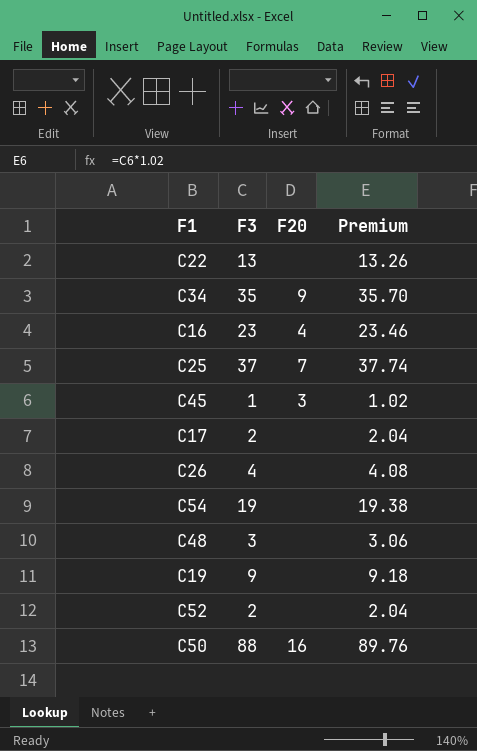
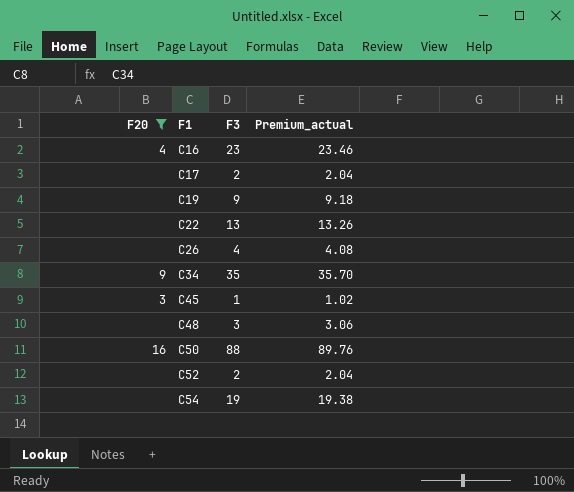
filter: none -> F20 != 7
row order: none -> F1 ascending
column F20 | position: 3 -> 1
column name: Premium -> Premium_actual

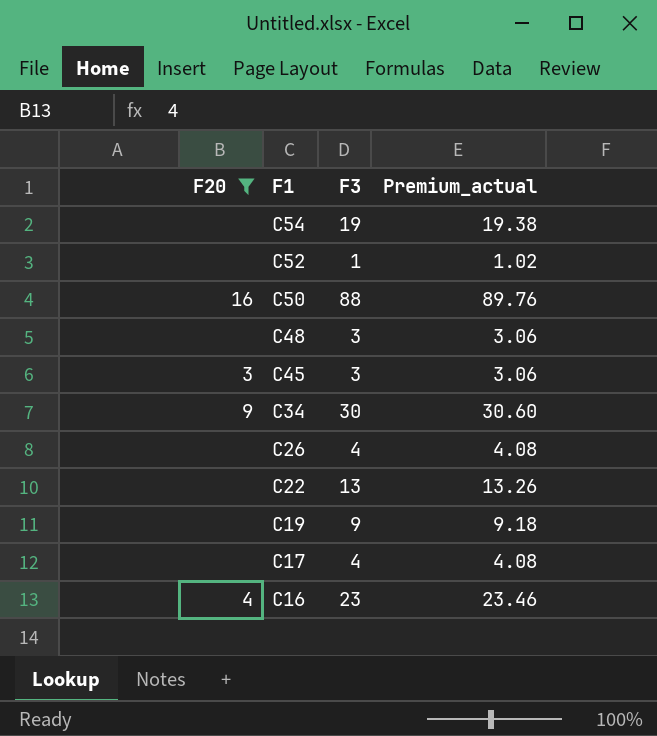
row order: F1 ascending -> F1 descending
C52 | F3: 2 -> 1
C52 | Premium_actual: 2.04 -> 1.02
C45 | F3: 1 -> 3
C45 | Premium_actual: 1.02 -> 3.06
C34 | F3: 35 -> 30
C34 | Premium_actual: 35.70 -> 30.60
C17 | F3: 2 -> 4
C17 | Premium_actual: 2.04 -> 4.08

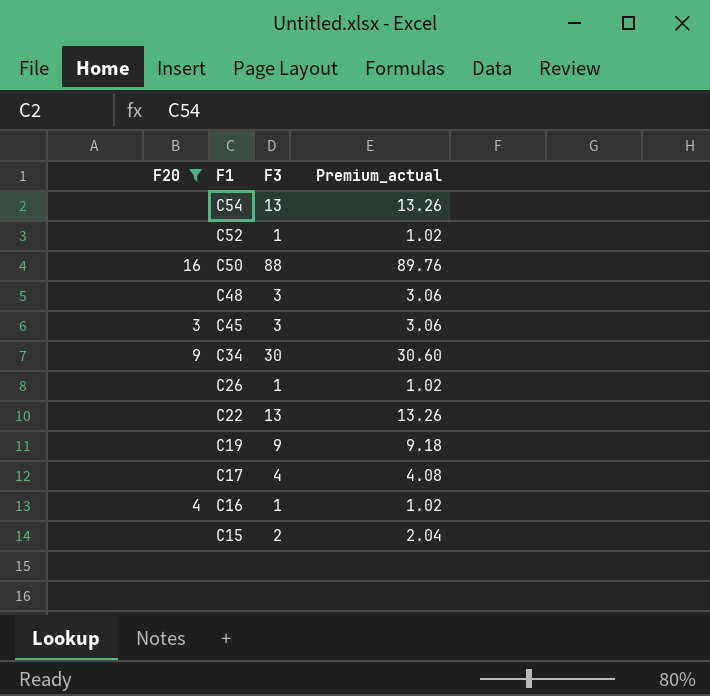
C54 | F3: 19 -> 13
C54 | Premium_actual: 19.38 -> 13.26
C26 | F3: 4 -> 1
C26 | Premium_actual: 4.08 -> 1.02
C16 | F3: 23 -> 1
C16 | Premium_actual: 23.46 -> 1.02
row C15: none -> none | 2 | 2.04

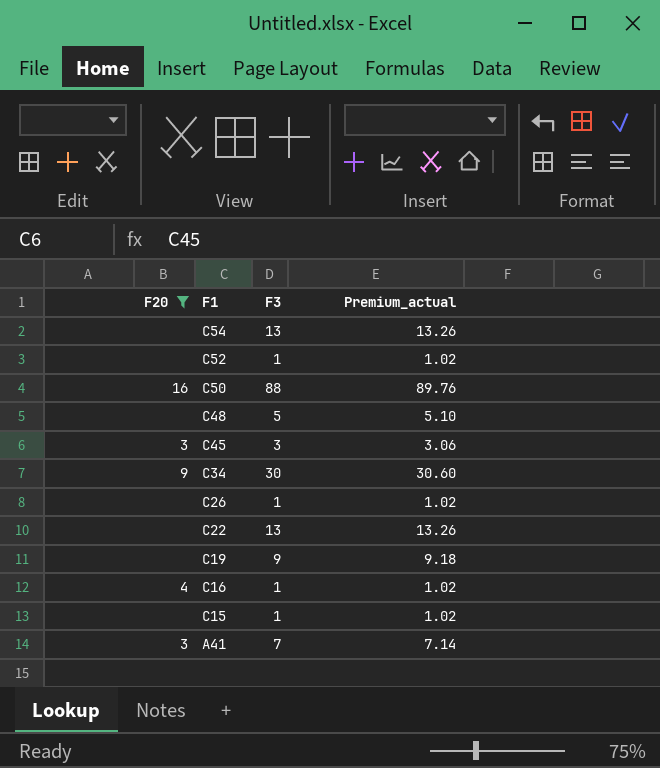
row C17: none | 4 | 4.08 -> none
C48 | F3: 3 -> 5
C48 | Premium_actual: 3.06 -> 5.10
C15 | F3: 2 -> 1
C15 | Premium_actual: 2.04 -> 1.02
row A41: none -> 3 | 7 | 7.14

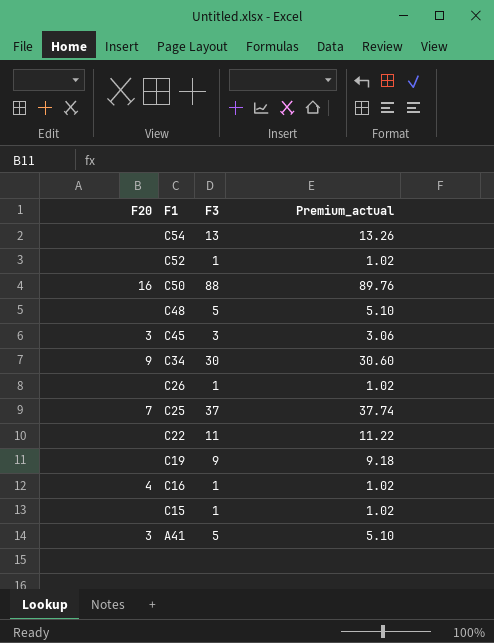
filter: F20 != 7 -> none
C22 | F3: 13 -> 11
C22 | Premium_actual: 13.26 -> 11.22
A41 | F3: 7 -> 5
A41 | Premium_actual: 7.14 -> 5.10

